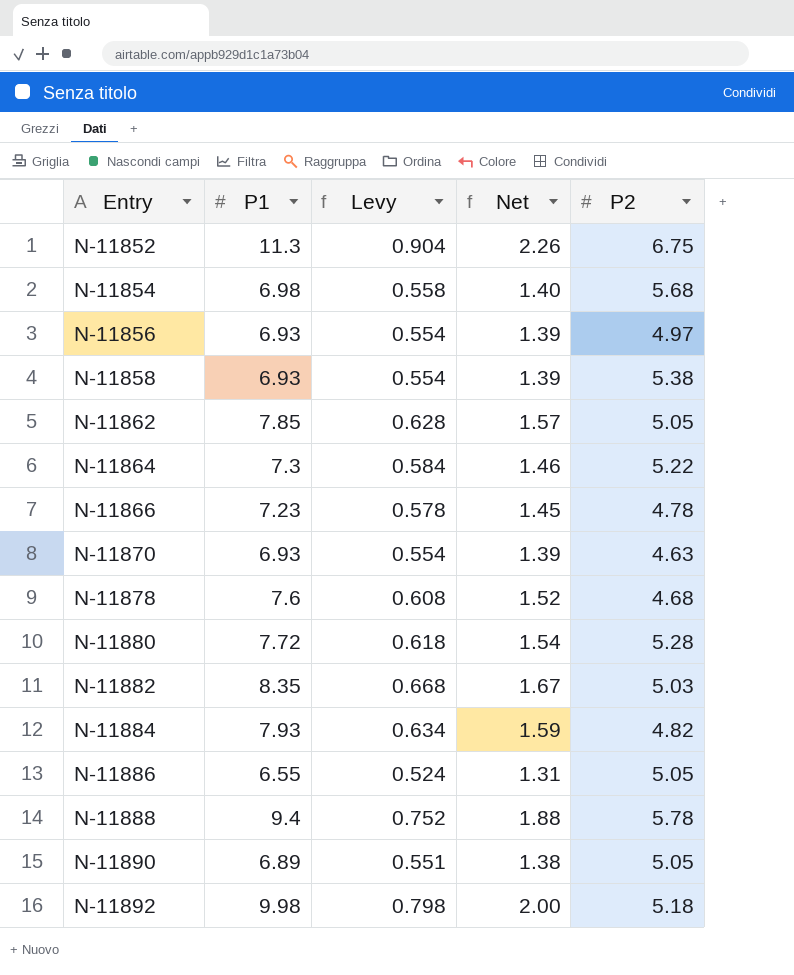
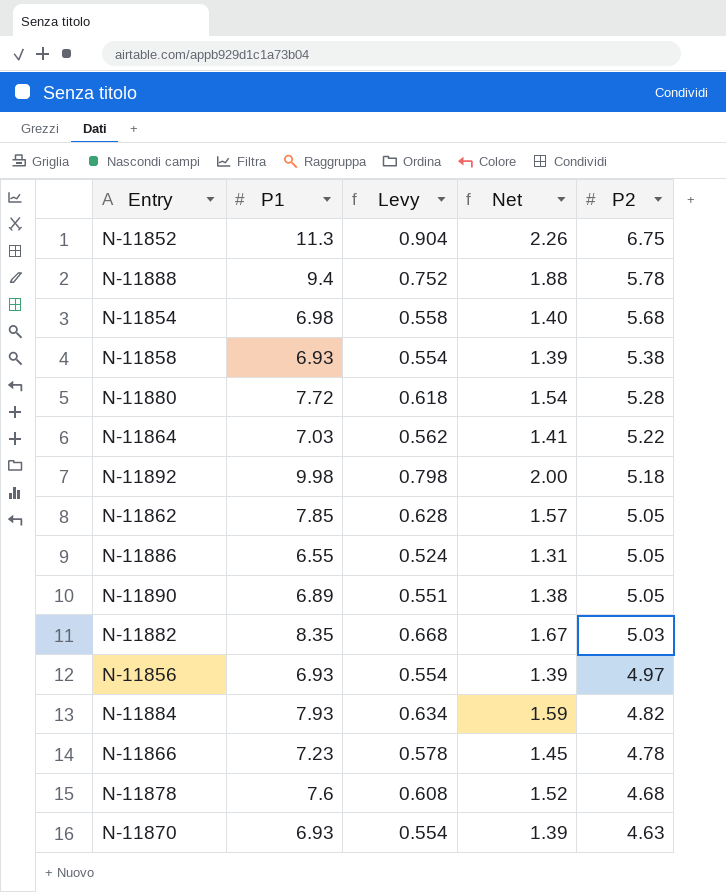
row order: Entry ascending -> P2 descending
N-11864 | P1: 7.3 -> 7.03
N-11864 | Levy: 0.584 -> 0.562
N-11864 | Net: 1.46 -> 1.41

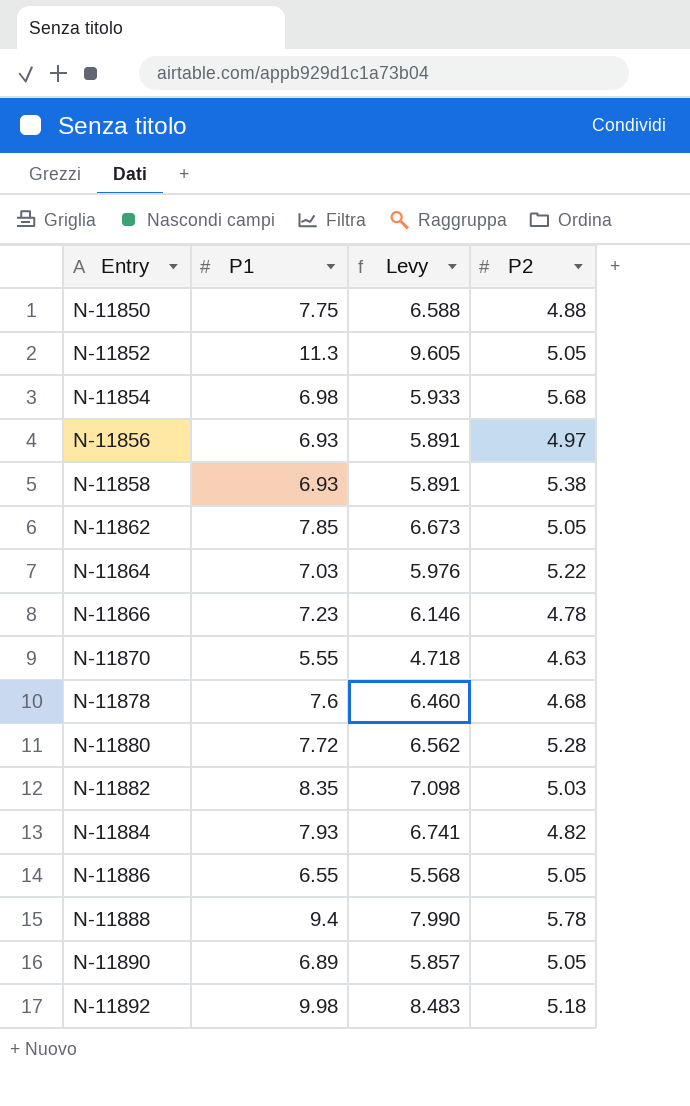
row order: P2 descending -> Entry ascending
column Net | formula: [P1] * 0.2 -> none
column Levy | formula: [P1] * 0.08 -> [P1] * 0.85
row N-11850: none -> 7.75 | 6.588 | 4.88
N-11852 | P2: 6.75 -> 5.05
N-11870 | P1: 6.93 -> 5.55

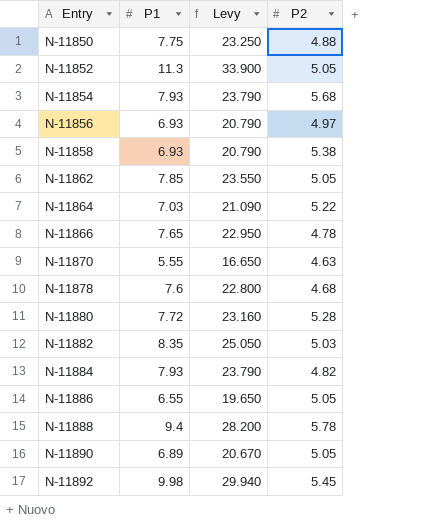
column Levy | formula: [P1] * 0.85 -> [P1] * 3
N-11854 | P1: 6.98 -> 7.93
N-11866 | P1: 7.23 -> 7.65
N-11892 | P2: 5.18 -> 5.45

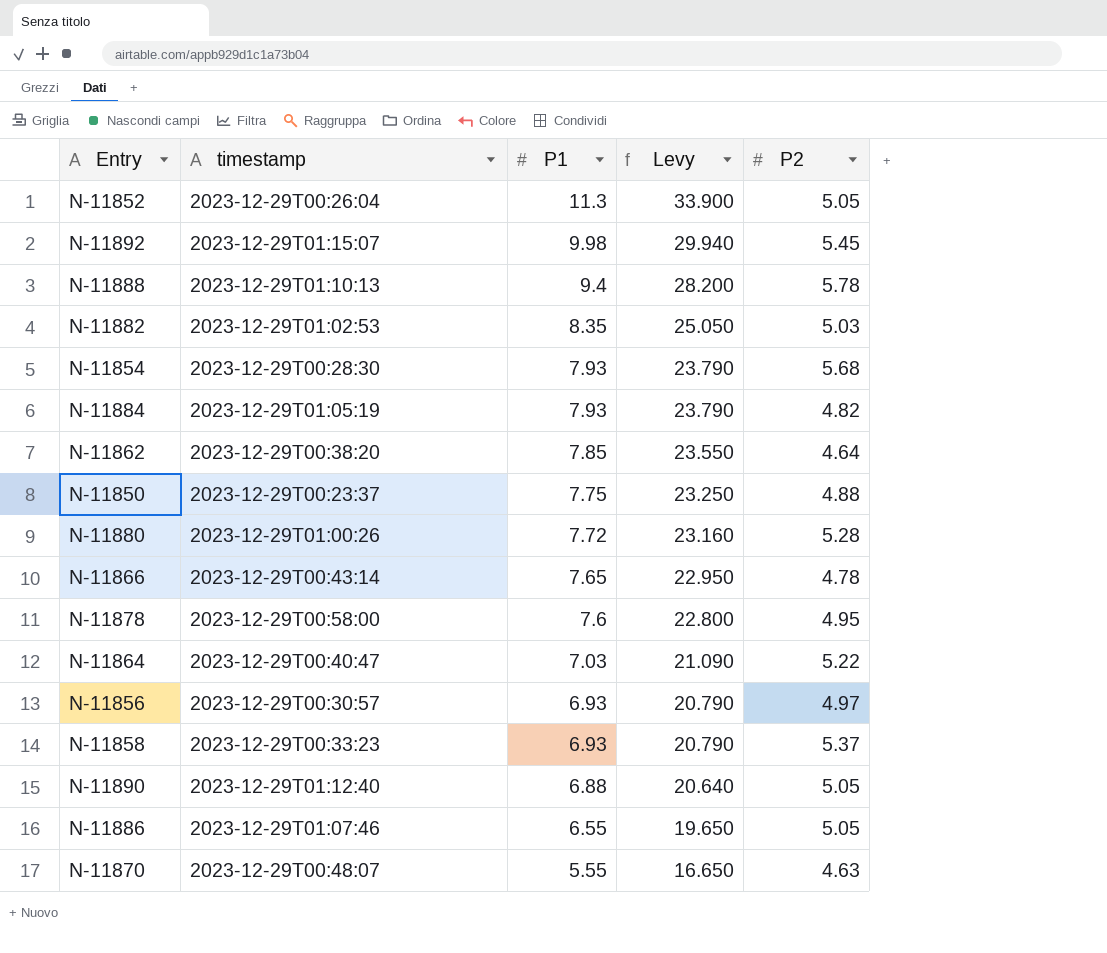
row order: Entry ascending -> P1 descending
column timestamp | position: none -> 2
N-11862 | P2: 5.05 -> 4.64
N-11878 | P2: 4.68 -> 4.95
N-11858 | P2: 5.38 -> 5.37
N-11890 | P1: 6.89 -> 6.88
N-11890 | Levy: 20.670 -> 20.640

